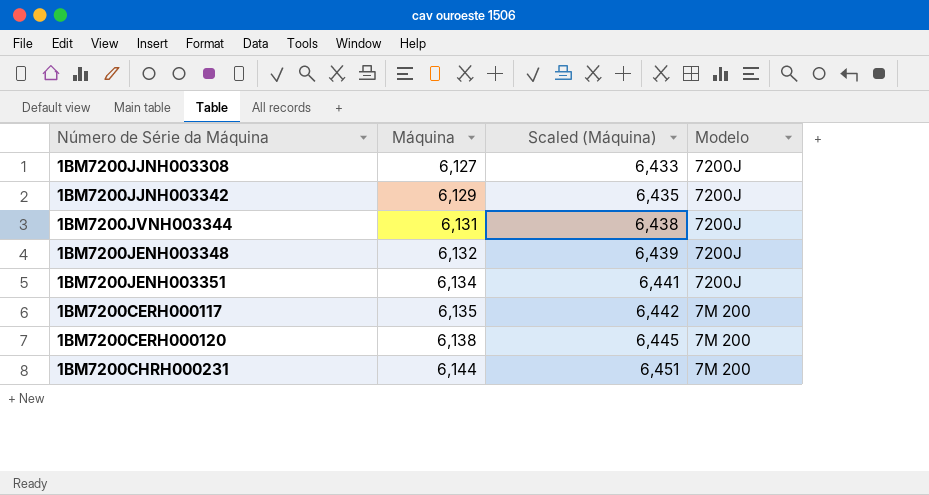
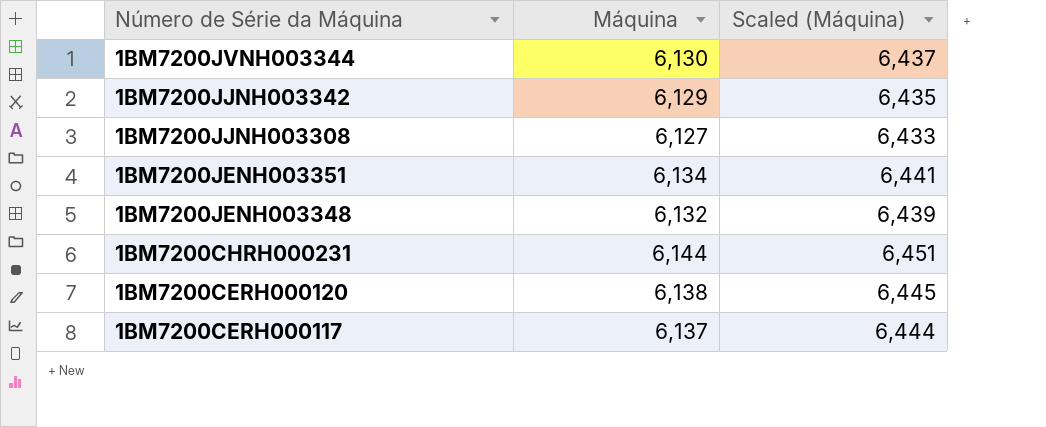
row order: Máquina ascending -> Número de Série da Máquina descending
column Modelo | position: 4 -> none
1BM7200JVNH003344 | Máquina: 6,131 -> 6,130
1BM7200JVNH003344 | Scaled (Máquina): 6,438 -> 6,437
1BM7200CERH000117 | Máquina: 6,135 -> 6,137
1BM7200CERH000117 | Scaled (Máquina): 6,442 -> 6,444

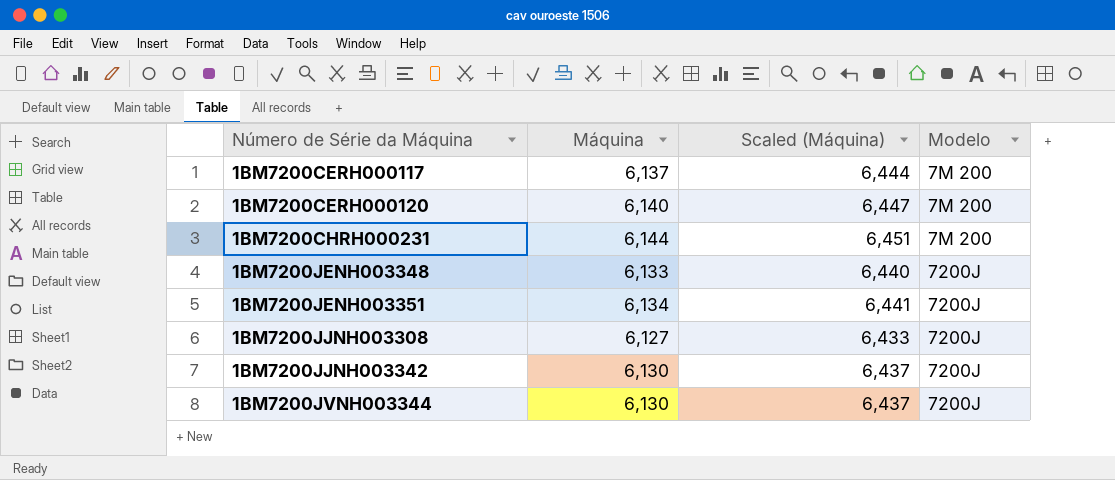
row order: Número de Série da Máquina descending -> Número de Série da Máquina ascending
column Modelo | position: none -> 4
1BM7200CERH000120 | Máquina: 6,138 -> 6,140
1BM7200CERH000120 | Scaled (Máquina): 6,445 -> 6,447
1BM7200JENH003348 | Máquina: 6,132 -> 6,133
1BM7200JENH003348 | Scaled (Máquina): 6,439 -> 6,440
1BM7200JJNH003342 | Máquina: 6,129 -> 6,130
1BM7200JJNH003342 | Scaled (Máquina): 6,435 -> 6,437

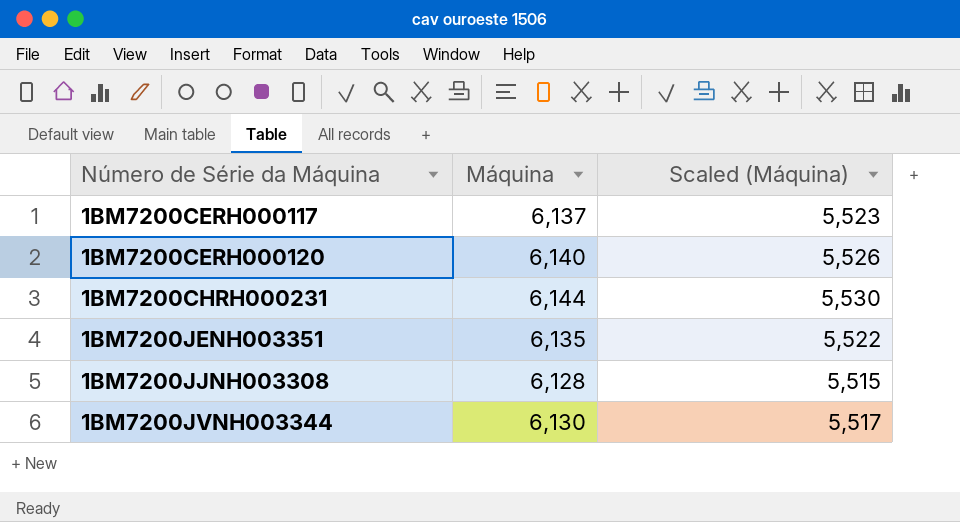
column Modelo | position: 4 -> none
column Scaled (Máquina) | formula: [Máquina] * 1.05 -> [Máquina] * 0.9
row 1BM7200JENH003348: 6,133 | 6,440 | 7200J -> none
row 1BM7200JJNH003342: 6,130 | 6,437 | 7200J -> none
1BM7200JENH003351 | Máquina: 6,134 -> 6,135
1BM7200JJNH003308 | Máquina: 6,127 -> 6,128

